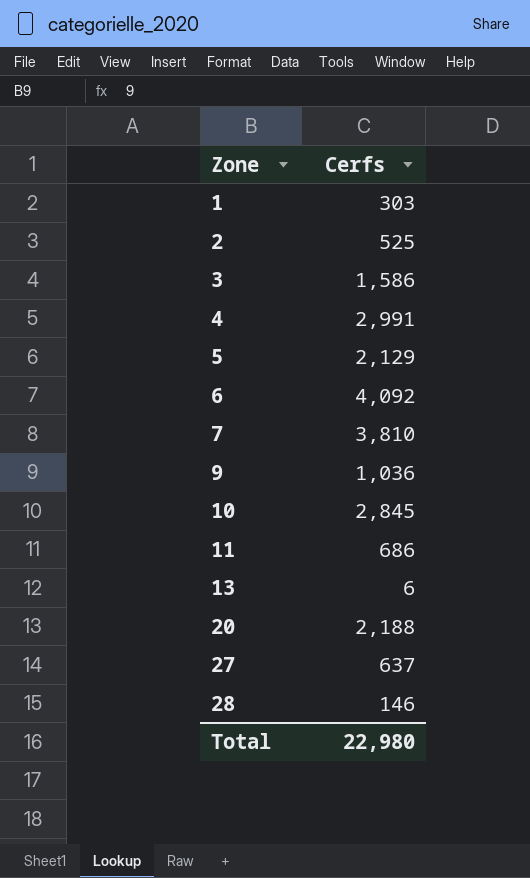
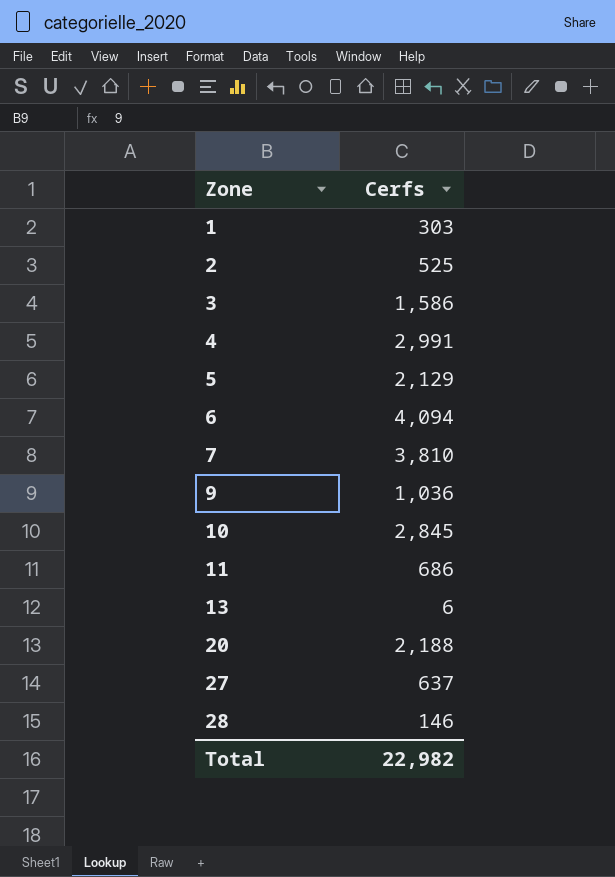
6 | Cerfs: 4,092 -> 4,094
Total | Cerfs: 22,980 -> 22,982

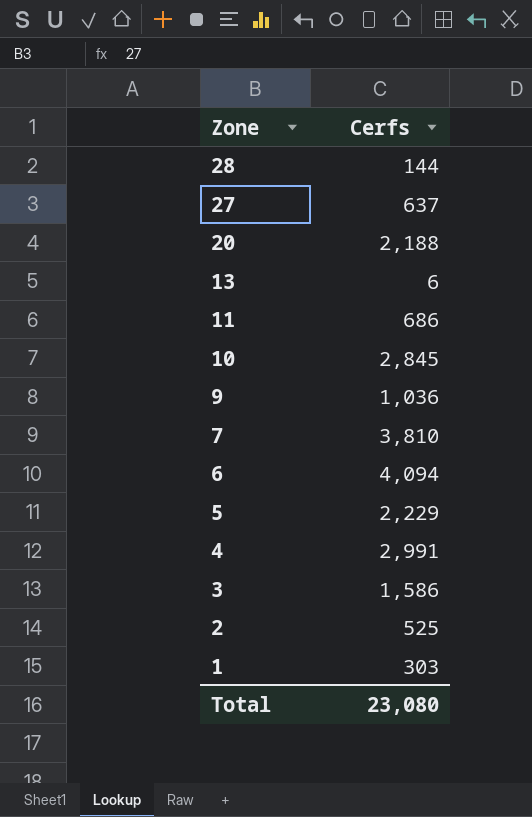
row order: Zone ascending -> Zone descending
28 | Cerfs: 146 -> 144
5 | Cerfs: 2,129 -> 2,229
Total | Cerfs: 22,982 -> 23,080

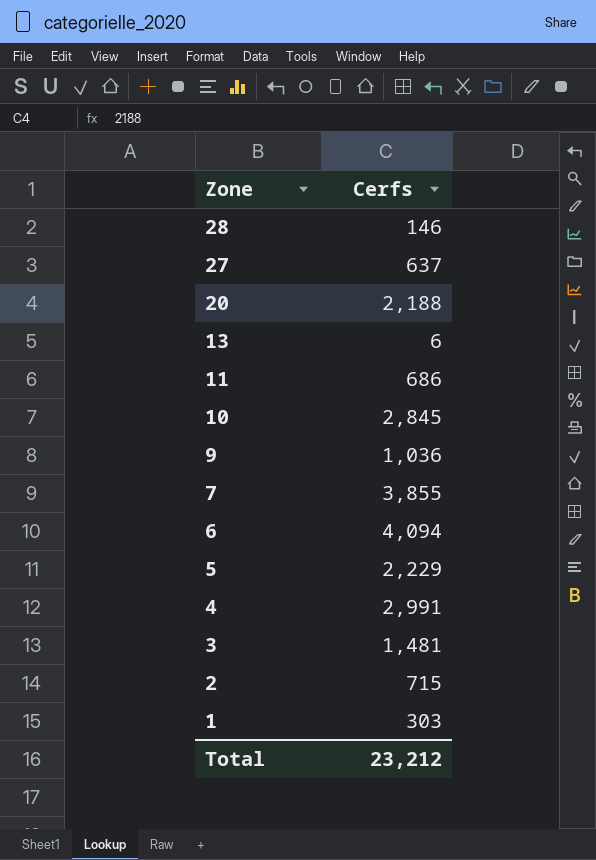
28 | Cerfs: 144 -> 146
7 | Cerfs: 3,810 -> 3,855
3 | Cerfs: 1,586 -> 1,481
2 | Cerfs: 525 -> 715
Total | Cerfs: 23,080 -> 23,212

